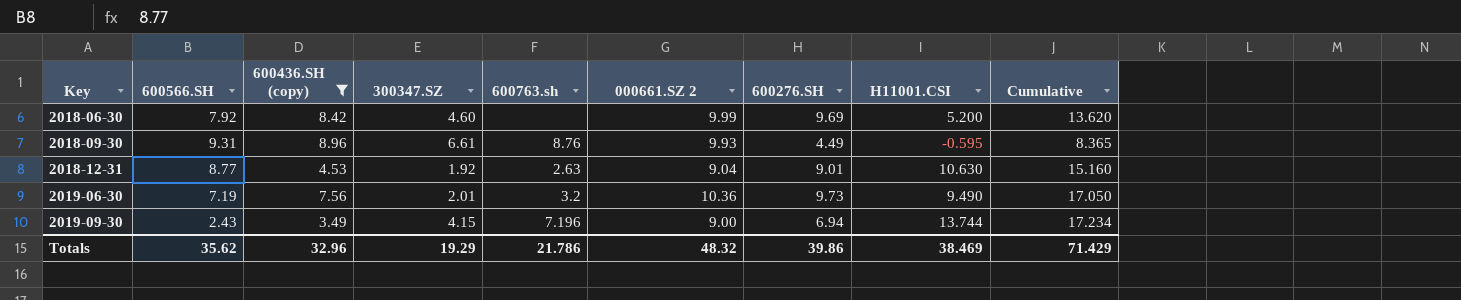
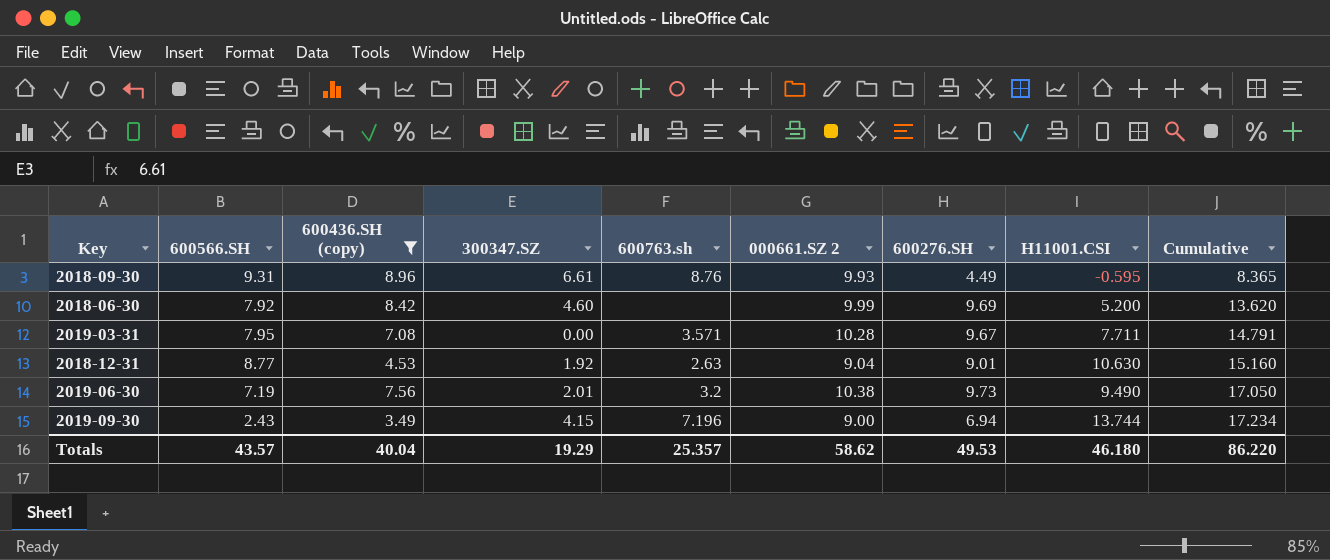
row order: Key ascending -> Cumulative ascending
row 2019-03-31: none -> 7.95 | 7.08 | 0.00 | 3.571 | 10.28 | 9.67 | 7.711 | 14.791
2019-06-30 | 000661.SZ 2: 10.36 -> 10.38
Totals | 600566.SH: 35.62 -> 43.57
Totals | 600436.SH (copy): 32.96 -> 40.04
Totals | 600763.sh: 21.786 -> 25.357
Totals | 000661.SZ 2: 48.32 -> 58.62
Totals | 600276.SH: 39.86 -> 49.53
Totals | H11001.CSI: 38.469 -> 46.180
Totals | Cumulative: 71.429 -> 86.220

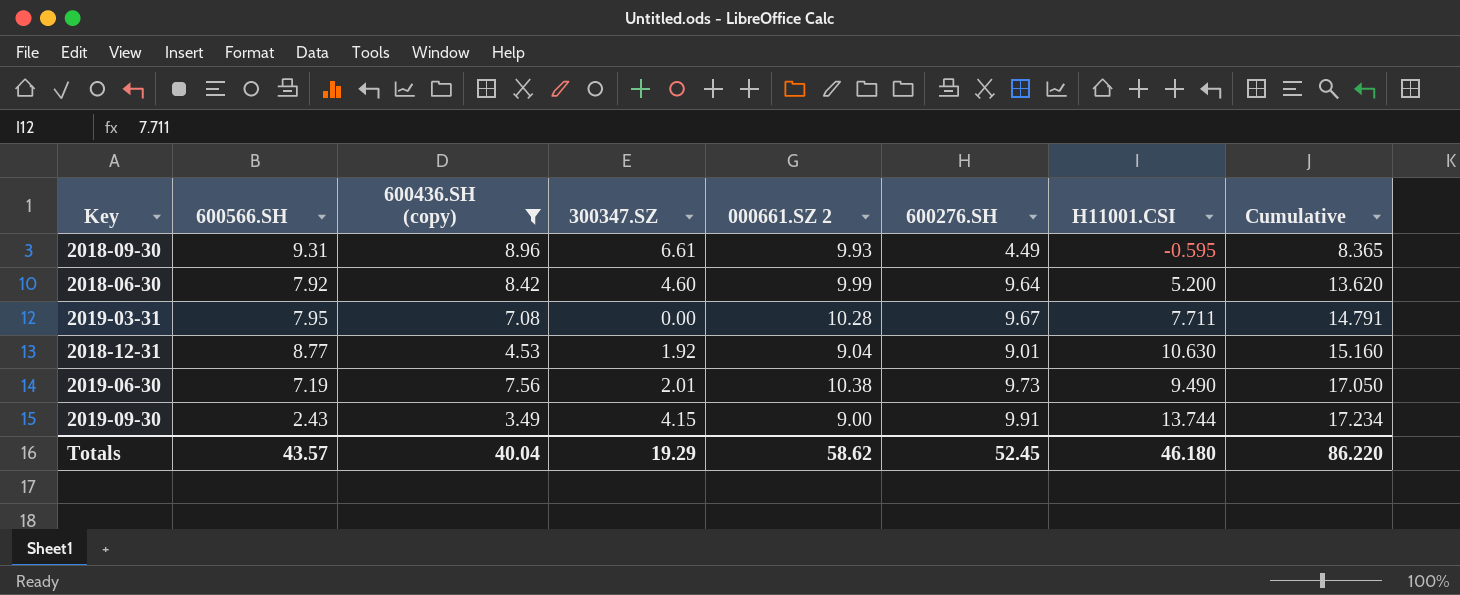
column 600763.sh | position: 5 -> none
2018-06-30 | 600276.SH: 9.69 -> 9.64
2019-09-30 | 600276.SH: 6.94 -> 9.91
Totals | 600276.SH: 49.53 -> 52.45

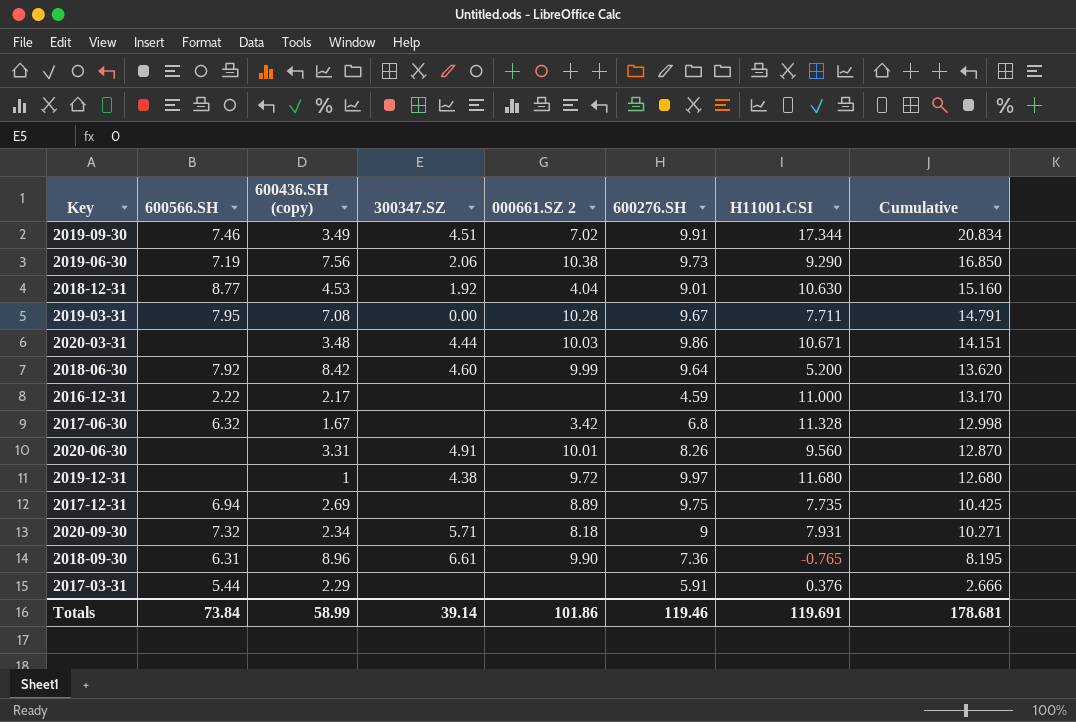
filter: 600436.SH (copy) >= 3.49 -> none
row order: Cumulative ascending -> Cumulative descending
2019-09-30 | 600566.SH: 2.43 -> 7.46
2019-09-30 | 300347.SZ: 4.15 -> 4.51
2019-09-30 | 000661.SZ 2: 9.00 -> 7.02
2019-09-30 | H11001.CSI: 13.744 -> 17.344
2019-09-30 | Cumulative: 17.234 -> 20.834
2019-06-30 | 300347.SZ: 2.01 -> 2.06
2019-06-30 | H11001.CSI: 9.490 -> 9.290
2019-06-30 | Cumulative: 17.050 -> 16.850
2018-12-31 | 000661.SZ 2: 9.04 -> 4.04
2018-09-30 | 600566.SH: 9.31 -> 6.31
2018-09-30 | 000661.SZ 2: 9.93 -> 9.90
2018-09-30 | 600276.SH: 4.49 -> 7.36
2018-09-30 | H11001.CSI: -0.595 -> -0.765
2018-09-30 | Cumulative: 8.365 -> 8.195
Totals | 600566.SH: 43.57 -> 73.84
Totals | 600436.SH (copy): 40.04 -> 58.99
Totals | 300347.SZ: 19.29 -> 39.14
Totals | 000661.SZ 2: 58.62 -> 101.86
Totals | 600276.SH: 52.45 -> 119.46
Totals | H11001.CSI: 46.180 -> 119.691
Totals | Cumulative: 86.220 -> 178.681

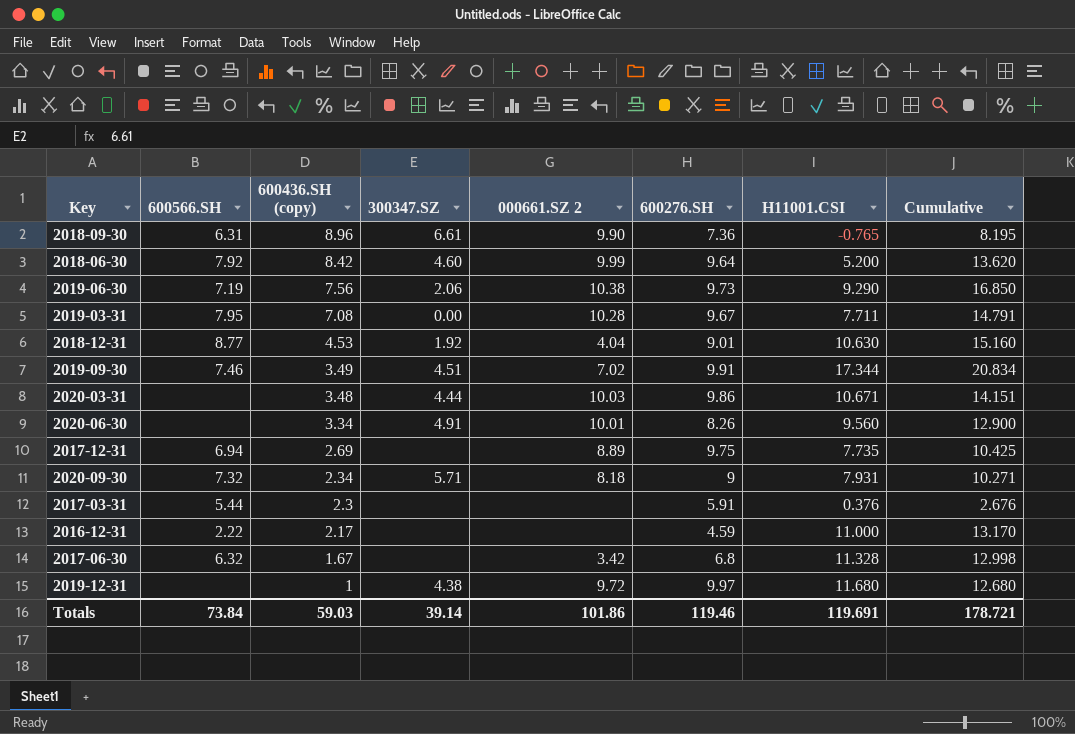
row order: Cumulative descending -> 600436.SH (copy) descending
2020-06-30 | 600436.SH (copy): 3.31 -> 3.34
2020-06-30 | Cumulative: 12.870 -> 12.900
2017-03-31 | 600436.SH (copy): 2.29 -> 2.3
2017-03-31 | Cumulative: 2.666 -> 2.676
Totals | 600436.SH (copy): 58.99 -> 59.03
Totals | Cumulative: 178.681 -> 178.721

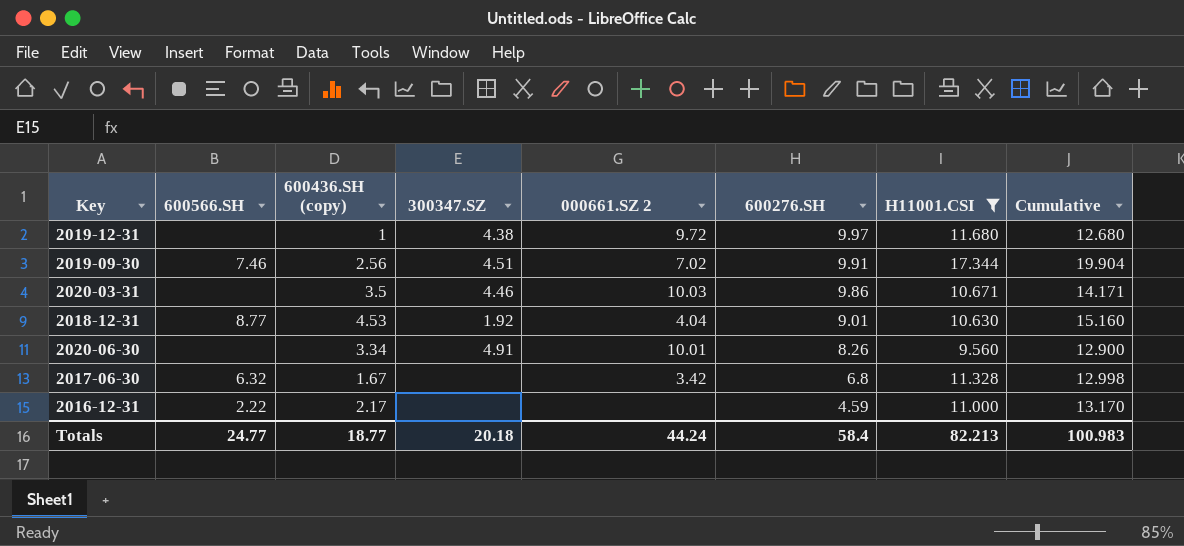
filter: none -> H11001.CSI >= 9.560
row order: 600436.SH (copy) descending -> 600276.SH descending
2019-09-30 | 600436.SH (copy): 3.49 -> 2.56
2019-09-30 | Cumulative: 20.834 -> 19.904
2020-03-31 | 600436.SH (copy): 3.48 -> 3.5
2020-03-31 | 300347.SZ: 4.44 -> 4.46
2020-03-31 | Cumulative: 14.151 -> 14.171
Totals | 600566.SH: 73.84 -> 24.77
Totals | 600436.SH (copy): 59.03 -> 18.77
Totals | 300347.SZ: 39.14 -> 20.18
Totals | 000661.SZ 2: 101.86 -> 44.24
Totals | 600276.SH: 119.46 -> 58.4
Totals | H11001.CSI: 119.691 -> 82.213
Totals | Cumulative: 178.721 -> 100.983

